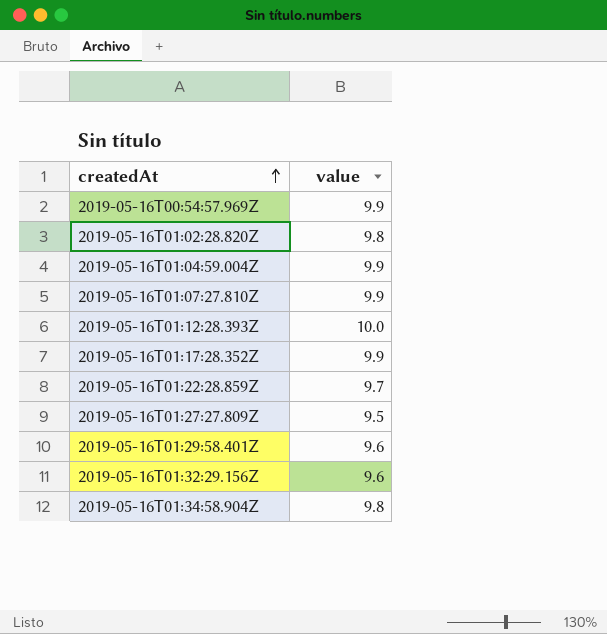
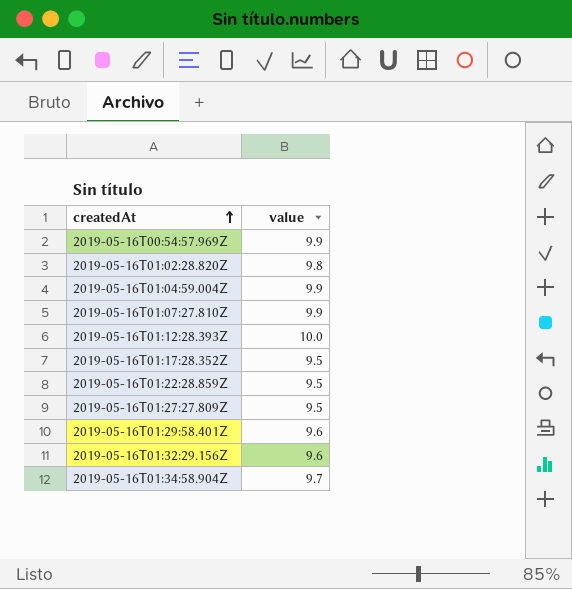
2019-05-16T01:17:28.352Z | value: 9.9 -> 9.5
2019-05-16T01:22:28.859Z | value: 9.7 -> 9.5
2019-05-16T01:34:58.904Z | value: 9.8 -> 9.7

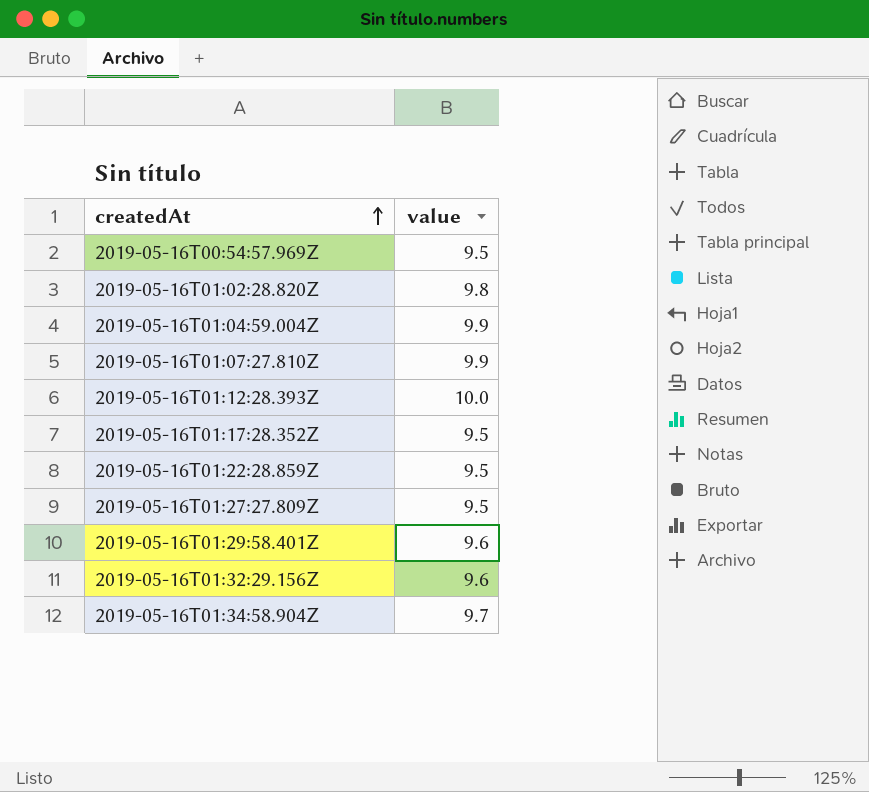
2019-05-16T00:54:57.969Z | value: 9.9 -> 9.5

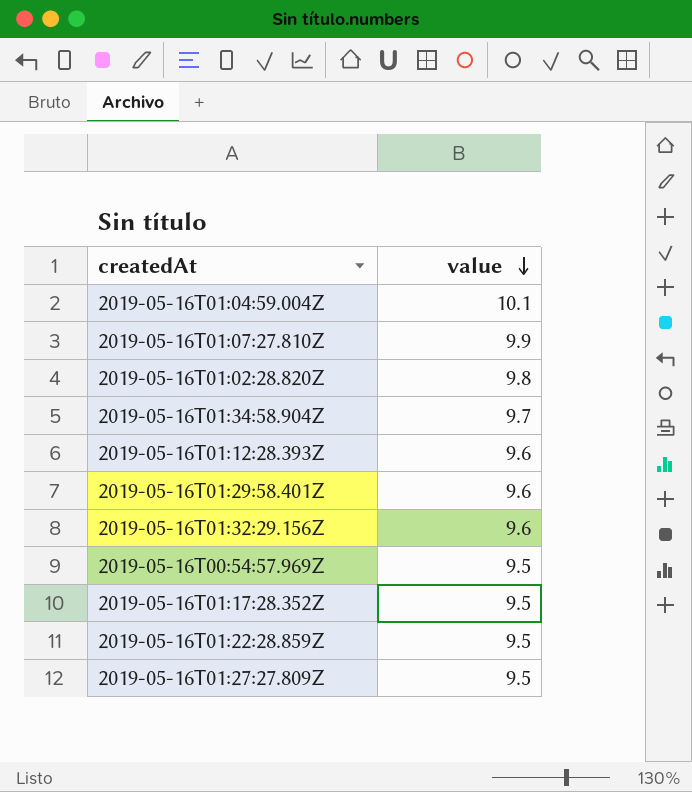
row order: createdAt ascending -> value descending
2019-05-16T01:04:59.004Z | value: 9.9 -> 10.1
2019-05-16T01:12:28.393Z | value: 10.0 -> 9.6

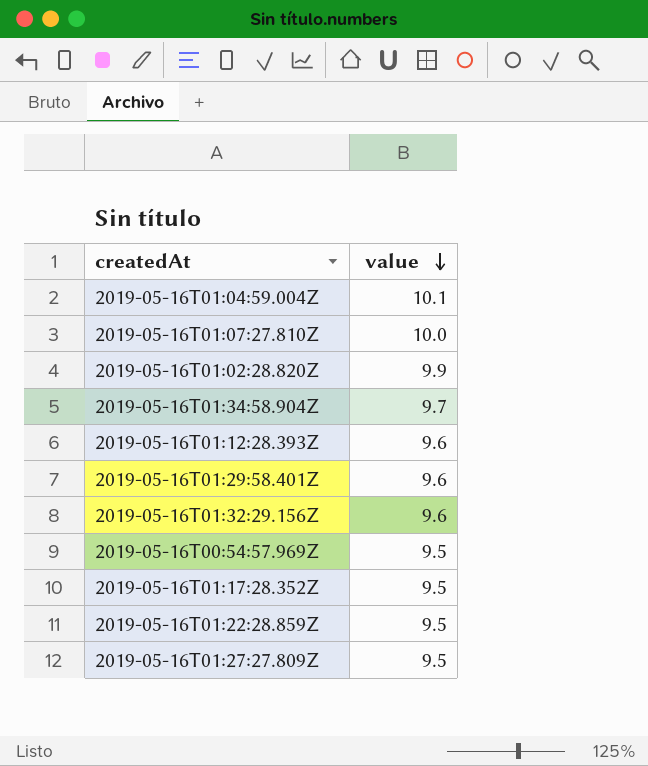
2019-05-16T01:07:27.810Z | value: 9.9 -> 10.0
2019-05-16T01:02:28.820Z | value: 9.8 -> 9.9

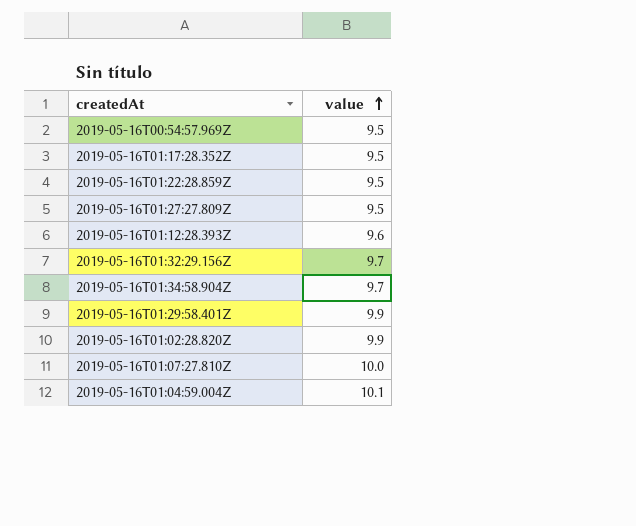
row order: value descending -> value ascending
2019-05-16T01:32:29.156Z | value: 9.6 -> 9.7
2019-05-16T01:29:58.401Z | value: 9.6 -> 9.9

